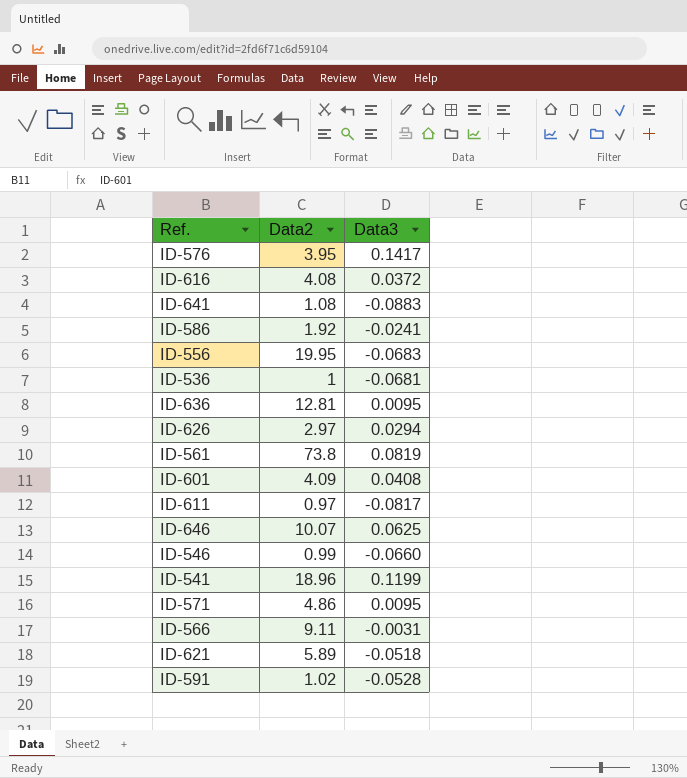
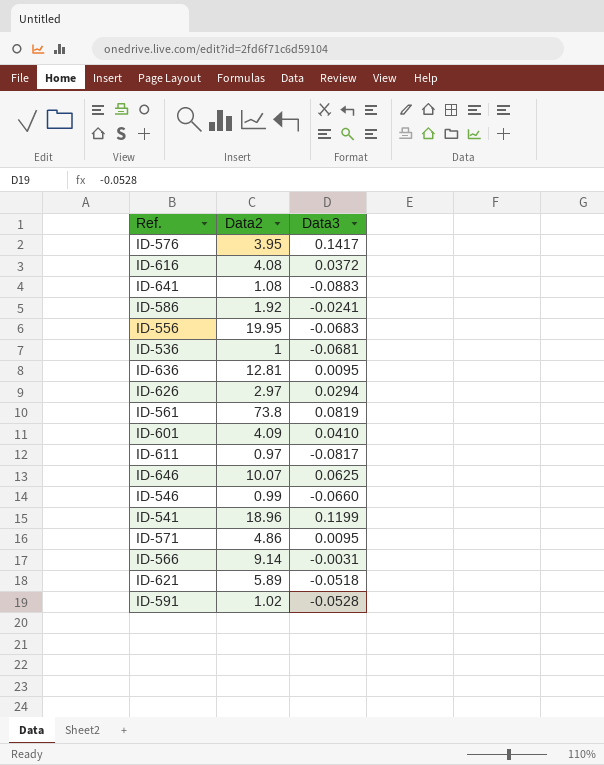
ID-601 | Data3: 0.0408 -> 0.0410
ID-566 | Data2: 9.11 -> 9.14

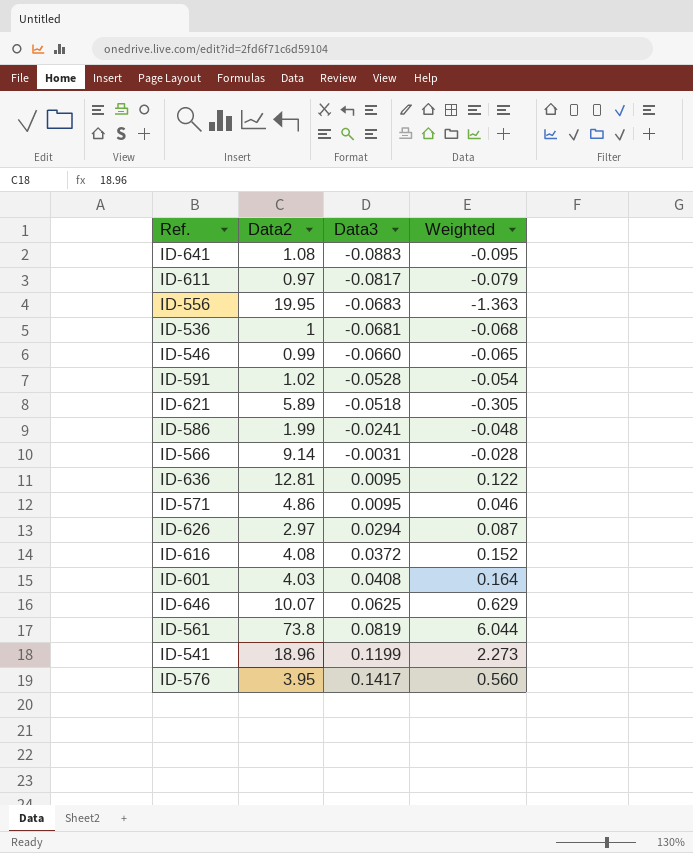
row order: none -> Data3 ascending
column Weighted | formula: none -> [Data2] * [Data3]
ID-586 | Data2: 1.92 -> 1.99
ID-601 | Data2: 4.09 -> 4.03
ID-601 | Data3: 0.0410 -> 0.0408

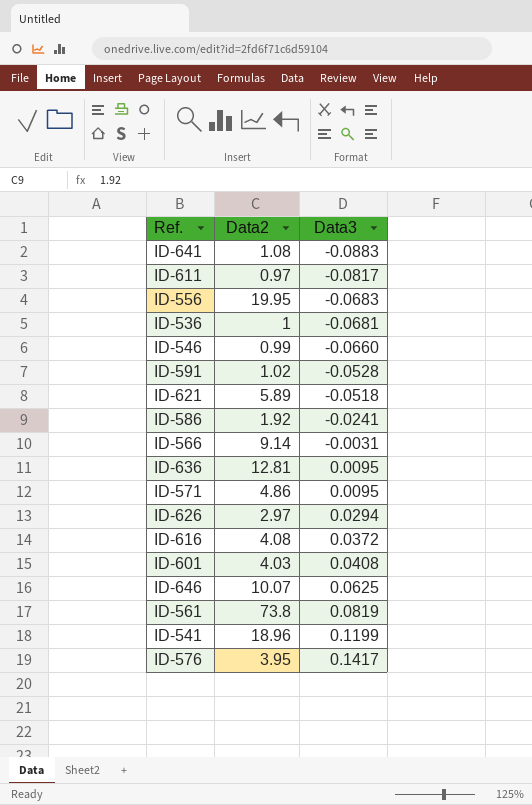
column Weighted | formula: [Data2] * [Data3] -> none
ID-586 | Data2: 1.99 -> 1.92

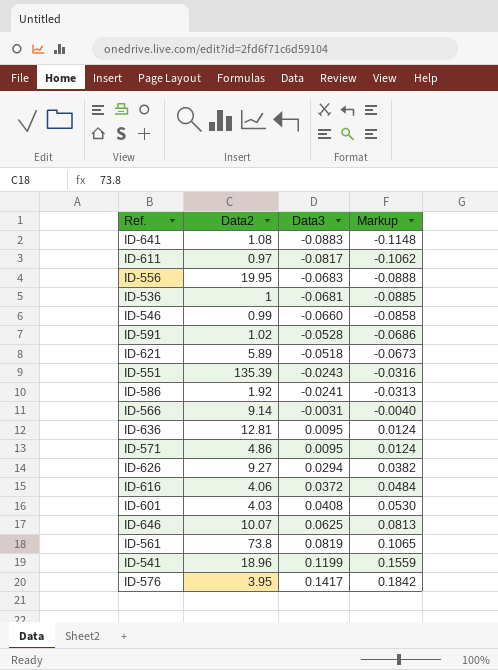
column Markup | formula: none -> [Data3] * 1.3
row ID-551: none -> 135.39 | -0.0243 | -0.0316
ID-626 | Data2: 2.97 -> 9.27
ID-616 | Data2: 4.08 -> 4.06

